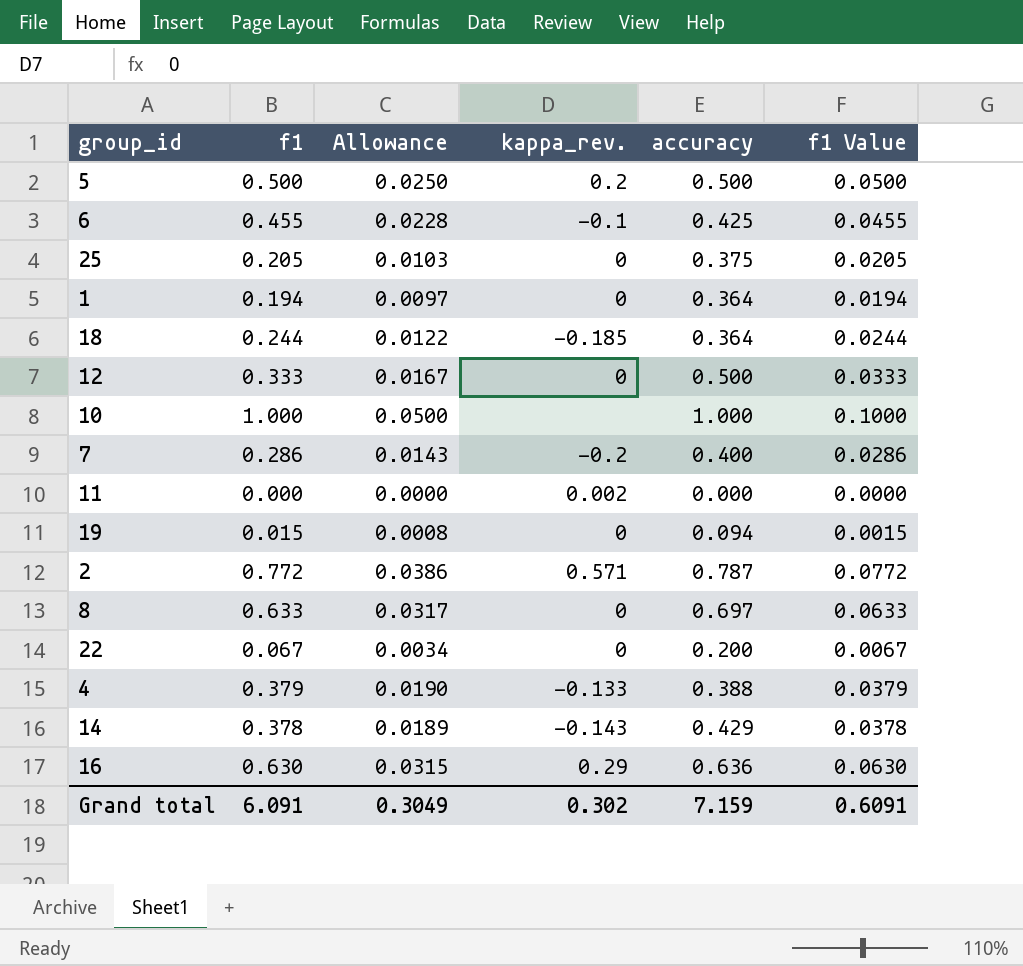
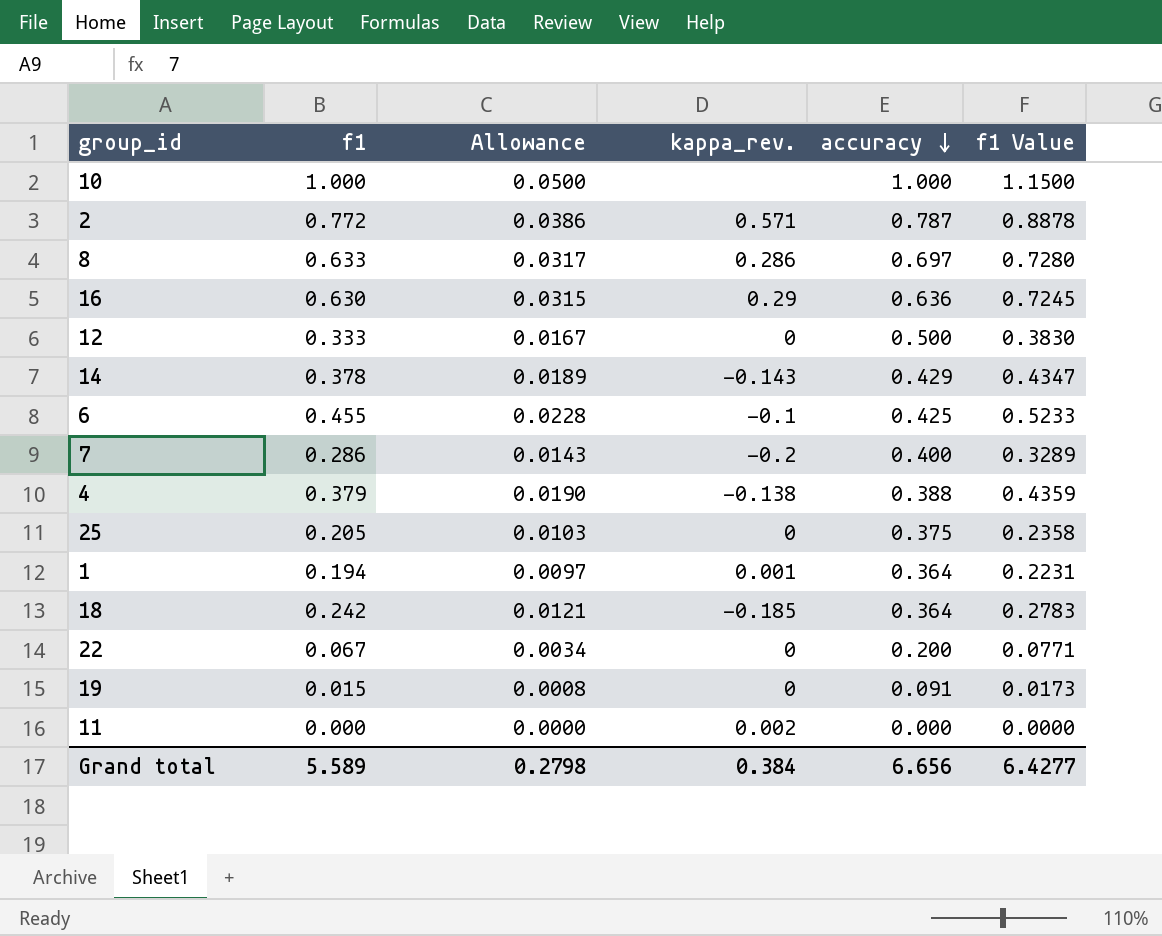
row order: none -> accuracy descending
column f1 Value | formula: [f1] * 0.1 -> [f1] * 1.15
row 5: 0.500 | 0.0250 | 0.2 | 0.500 | 0.0500 -> none
8 | kappa_rev.: 0 -> 0.286
4 | kappa_rev.: -0.133 -> -0.138
1 | kappa_rev.: 0 -> 0.001
18 | f1: 0.244 -> 0.242
18 | Allowance: 0.0122 -> 0.0121
19 | accuracy: 0.094 -> 0.091
Grand total | f1: 6.091 -> 5.589
Grand total | Allowance: 0.3049 -> 0.2798
Grand total | kappa_rev.: 0.302 -> 0.384
Grand total | accuracy: 7.159 -> 6.656
Grand total | f1 Value: 0.6091 -> 6.4277

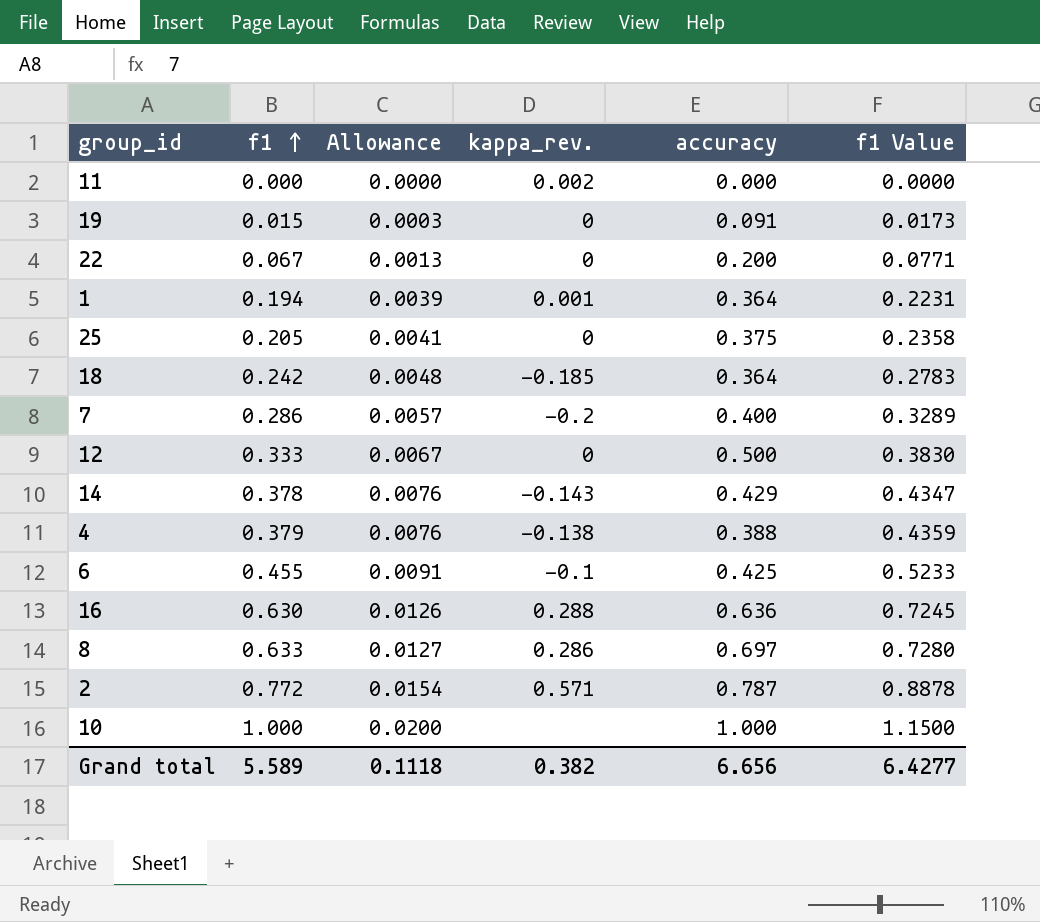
row order: accuracy descending -> f1 ascending
column Allowance | formula: [f1] * 0.05 -> [f1] * 0.02
16 | kappa_rev.: 0.29 -> 0.288
Grand total | Allowance: 0.2798 -> 0.1118
Grand total | kappa_rev.: 0.384 -> 0.382

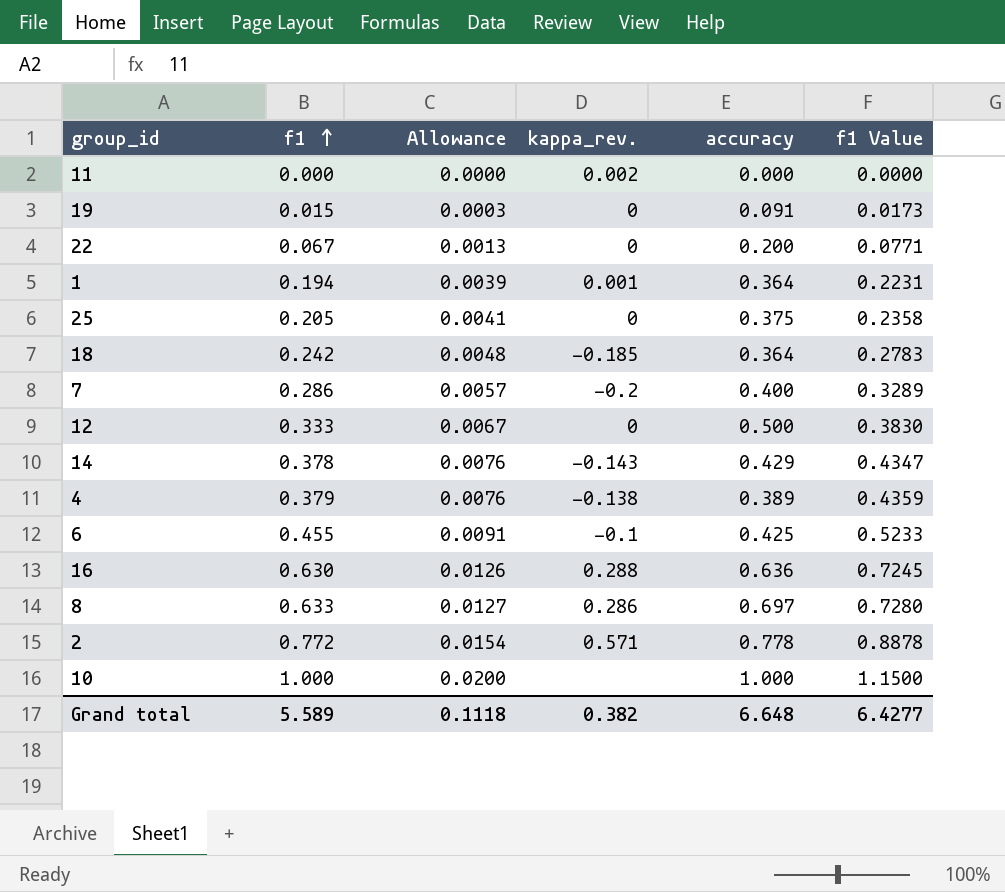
4 | accuracy: 0.388 -> 0.389
2 | accuracy: 0.787 -> 0.778
Grand total | accuracy: 6.656 -> 6.648

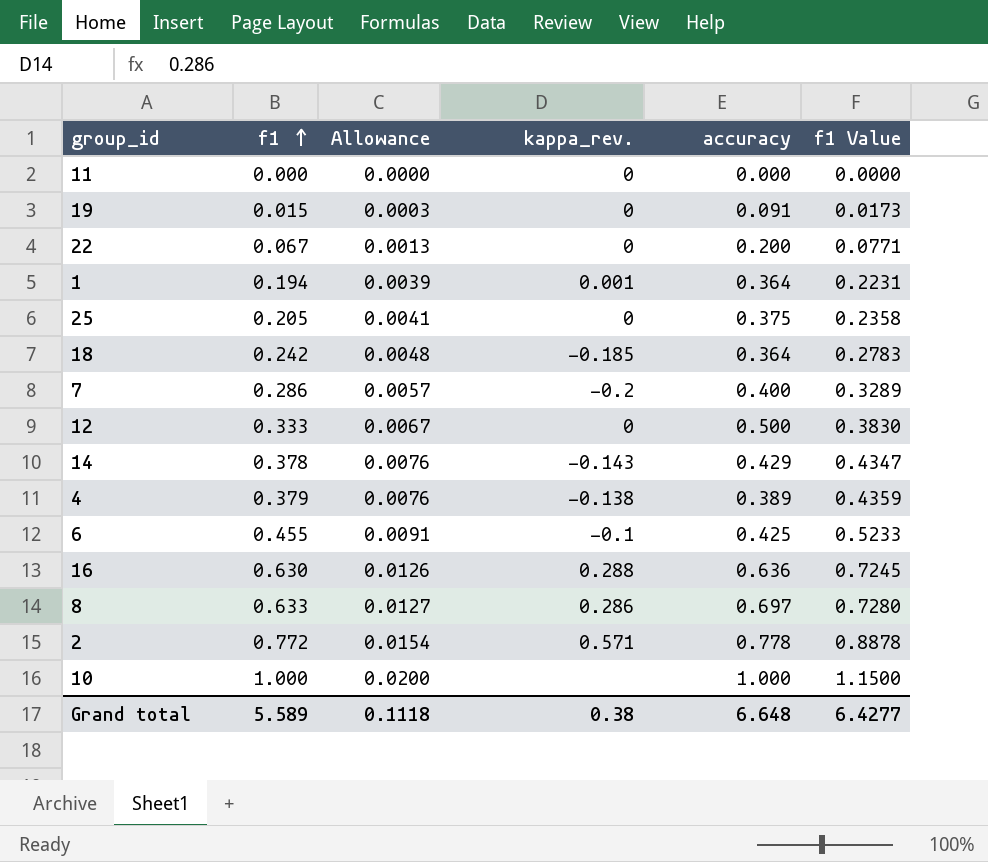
11 | kappa_rev.: 0.002 -> 0
Grand total | kappa_rev.: 0.382 -> 0.38

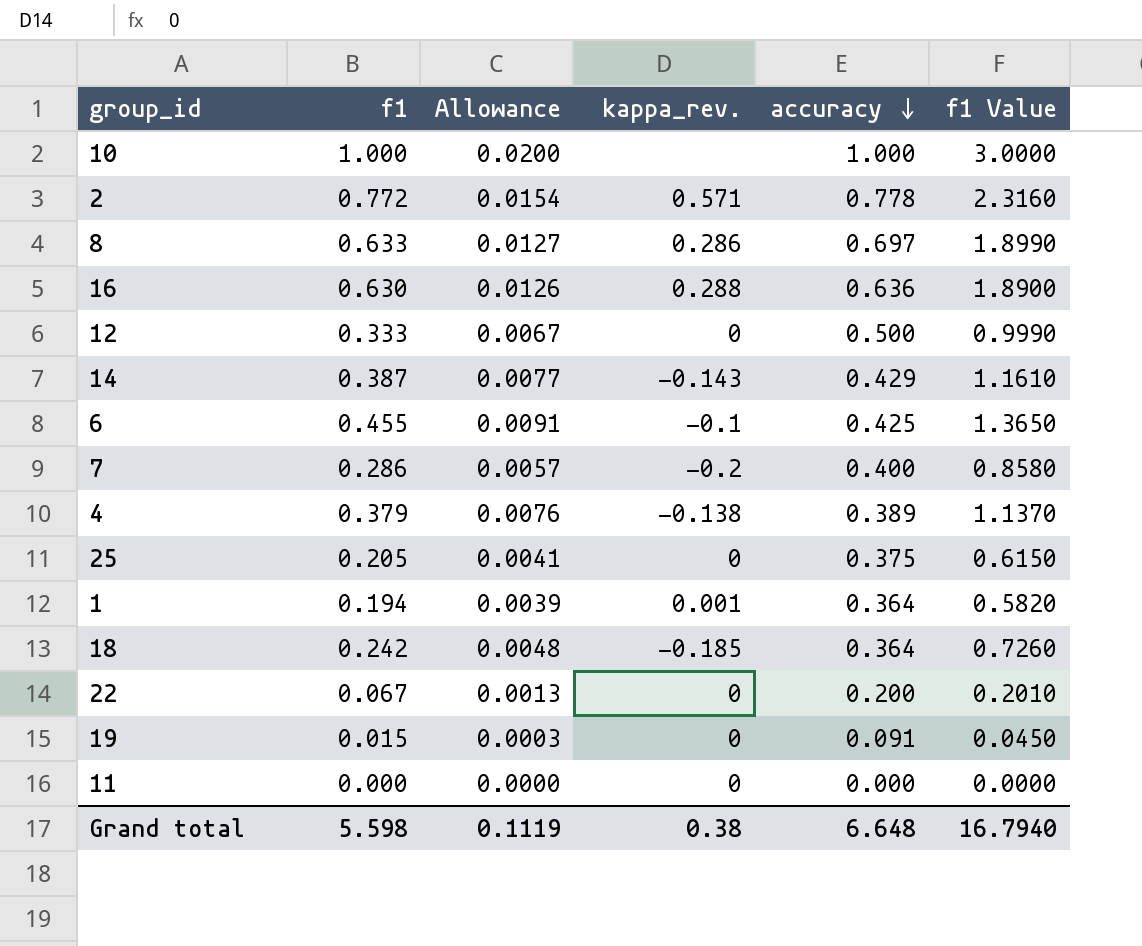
row order: f1 ascending -> accuracy descending
column f1 Value | formula: [f1] * 1.15 -> [f1] * 3
14 | f1: 0.378 -> 0.387
14 | Allowance: 0.0076 -> 0.0077
Grand total | f1: 5.589 -> 5.598
Grand total | Allowance: 0.1118 -> 0.1119
Grand total | f1 Value: 6.4277 -> 16.7940

